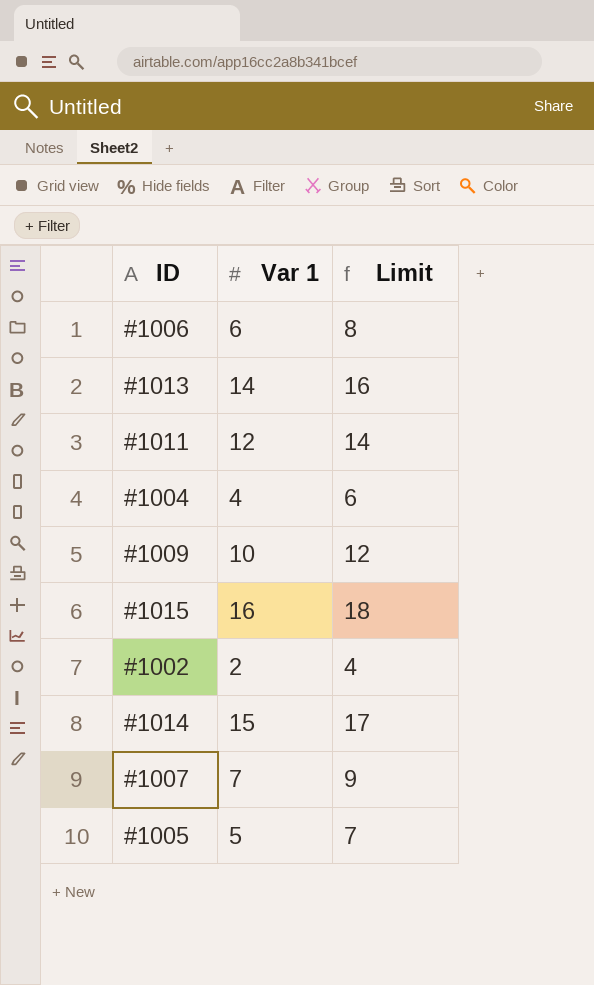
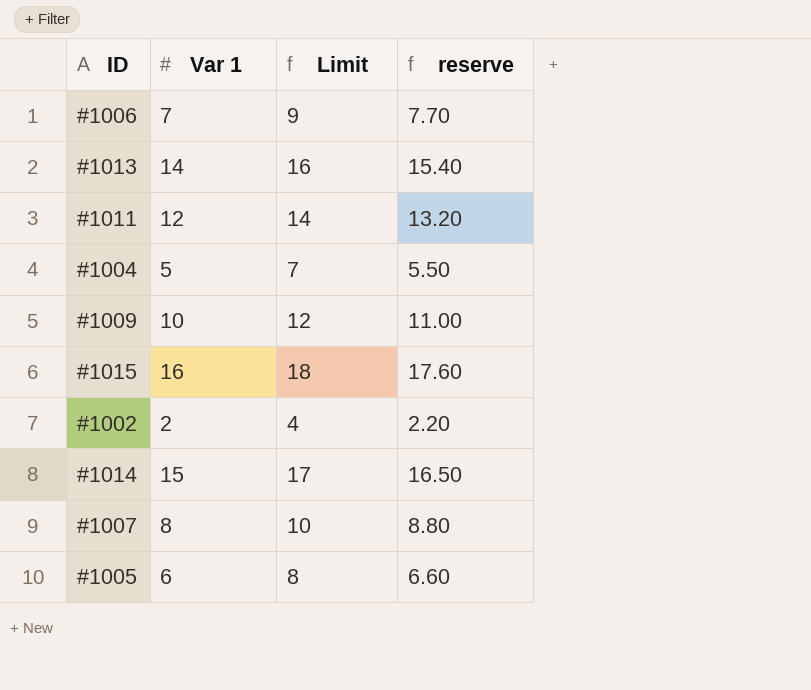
column reserve | formula: none -> [Var 1] * 1.1
#1006 | Var 1: 6 -> 7
#1006 | Limit: 8 -> 9
#1004 | Var 1: 4 -> 5
#1004 | Limit: 6 -> 7
#1007 | Var 1: 7 -> 8
#1007 | Limit: 9 -> 10
#1005 | Var 1: 5 -> 6
#1005 | Limit: 7 -> 8

